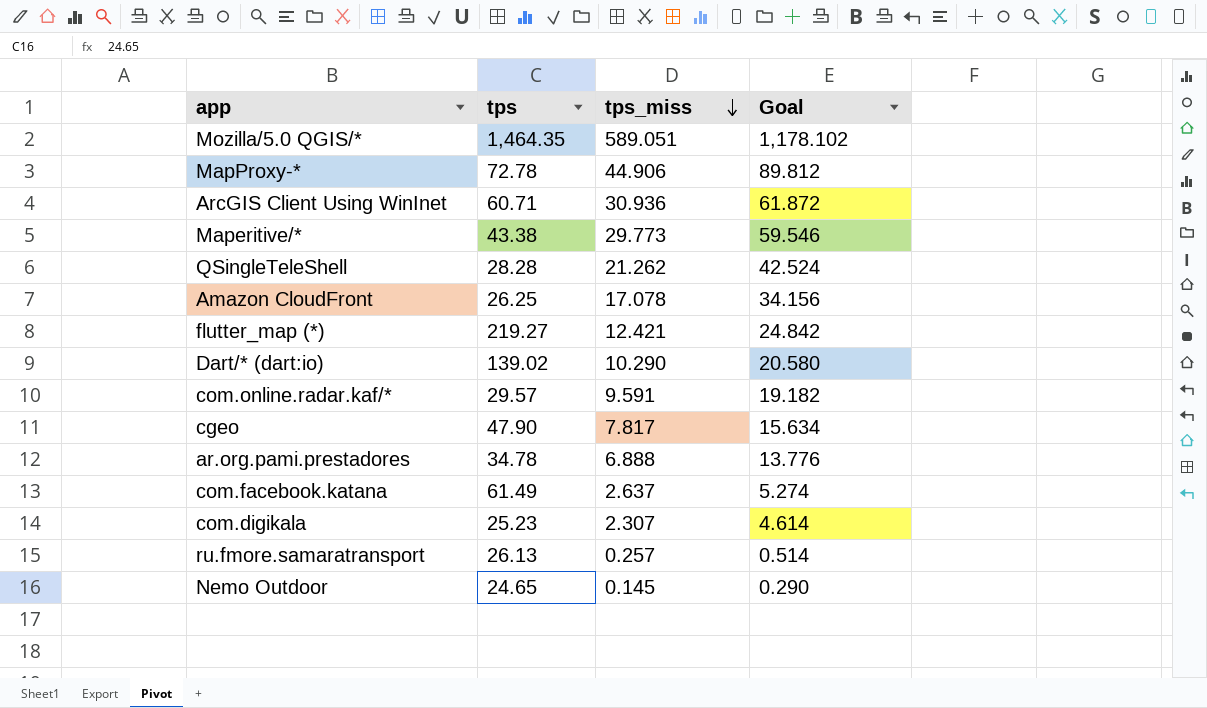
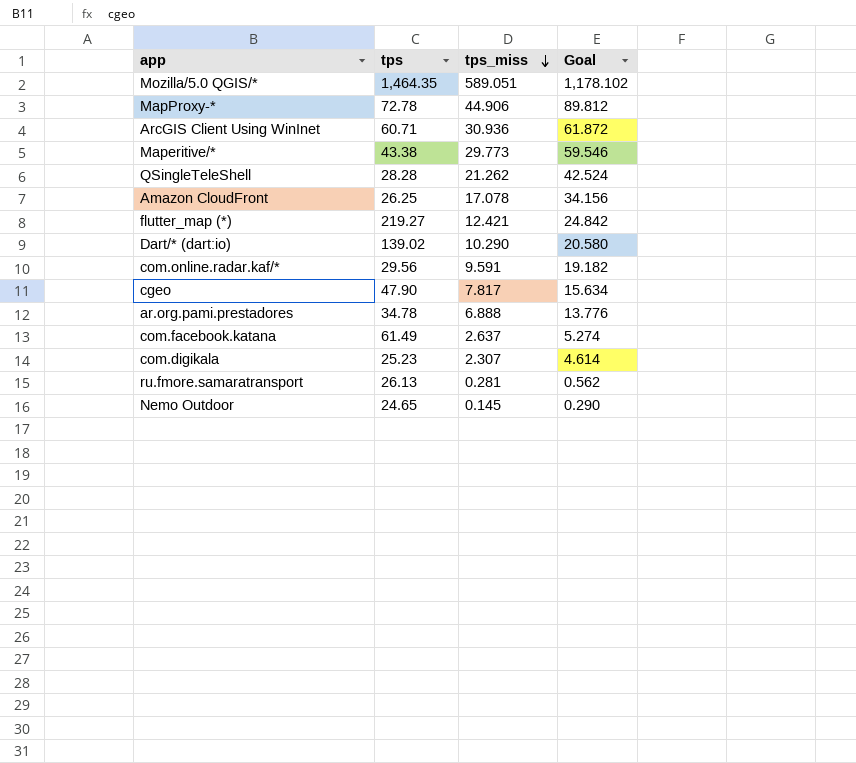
com.online.radar.kaf/* | tps: 29.57 -> 29.56
ru.fmore.samaratransport | tps_miss: 0.257 -> 0.281
ru.fmore.samaratransport | Goal: 0.514 -> 0.562

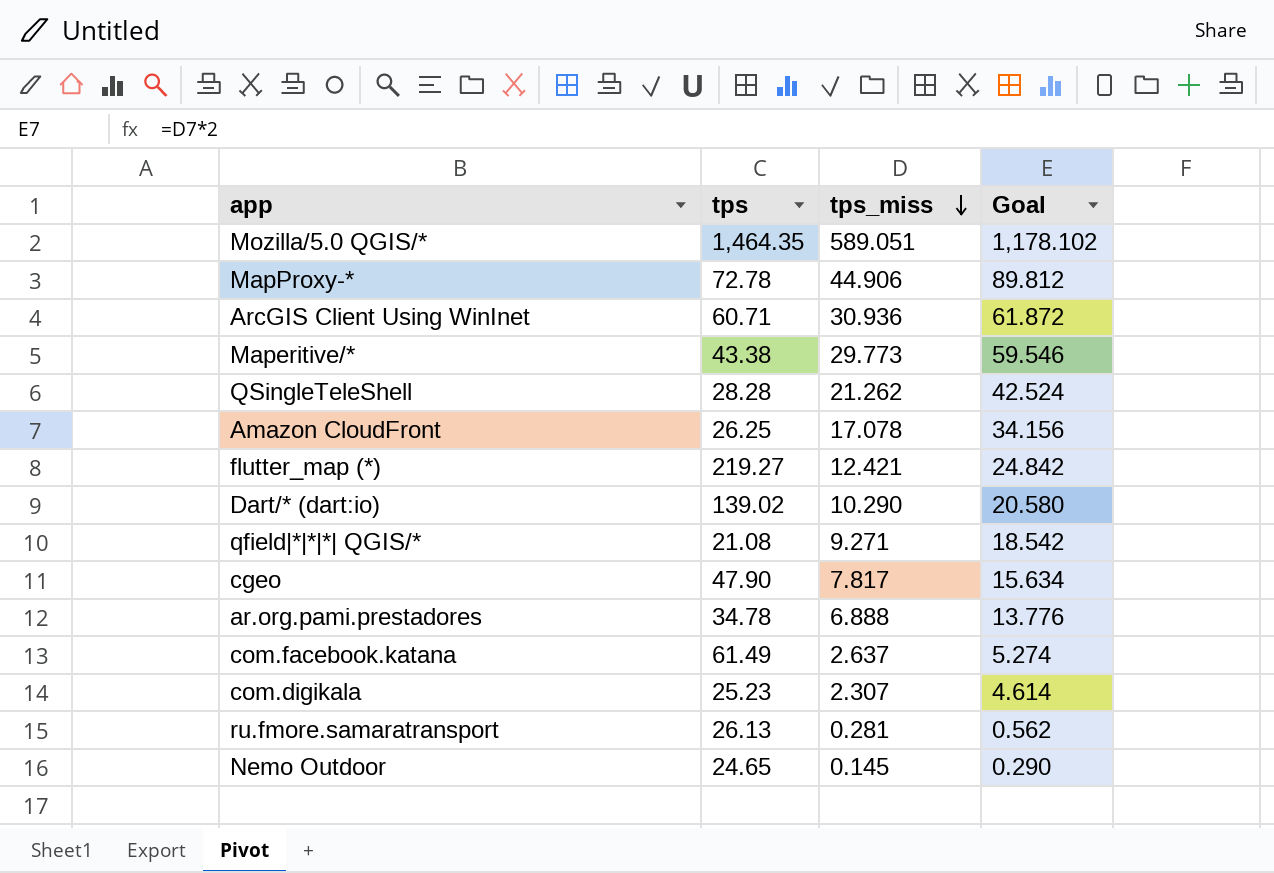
row com.online.radar.kaf/*: 29.56 | 9.591 | 19.182 -> none
row qfield|*|*|*| QGIS/*: none -> 21.08 | 9.271 | 18.542

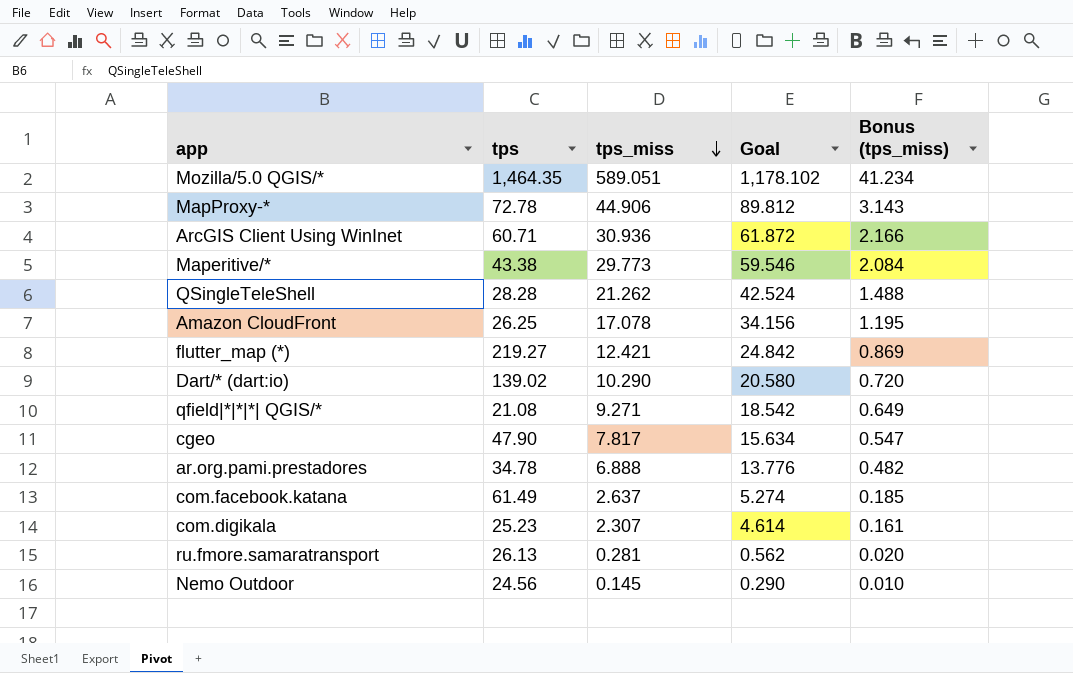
column Bonus (tps_miss) | formula: none -> [tps_miss] * 0.07
Nemo Outdoor | tps: 24.65 -> 24.56

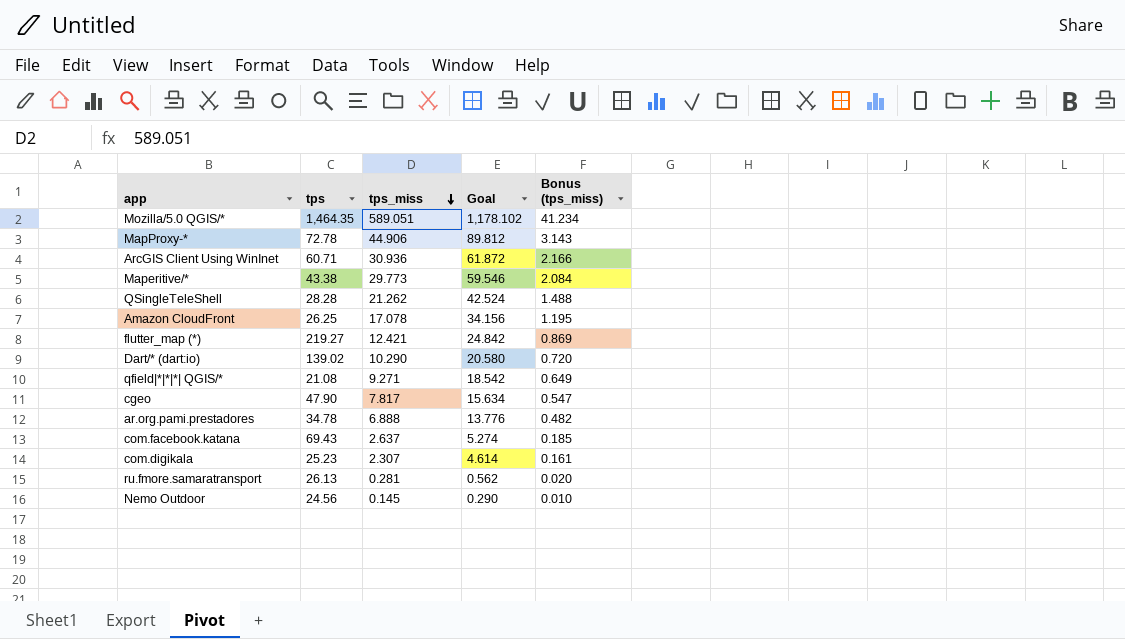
com.facebook.katana | tps: 61.49 -> 69.43

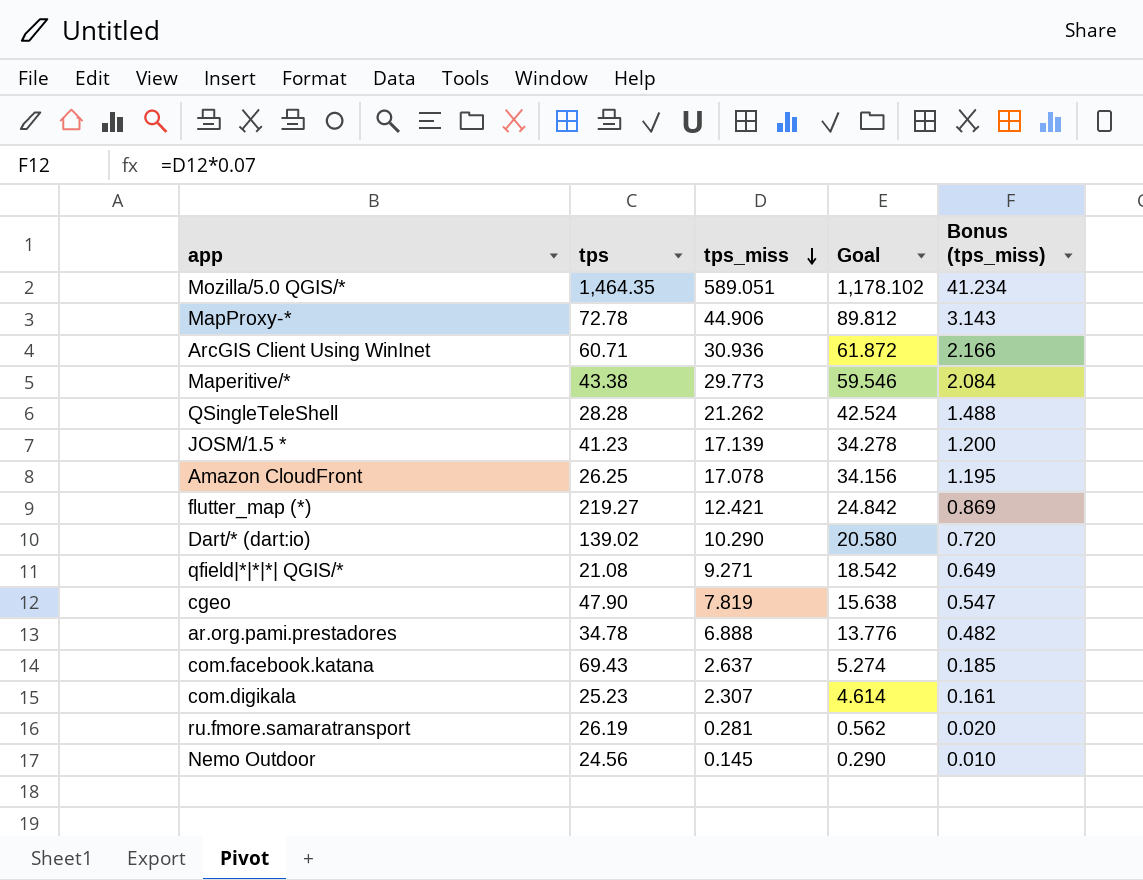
row JOSM/1.5 *: none -> 41.23 | 17.139 | 34.278 | 1.200
cgeo | tps_miss: 7.817 -> 7.819
cgeo | Goal: 15.634 -> 15.638
ru.fmore.samaratransport | tps: 26.13 -> 26.19

